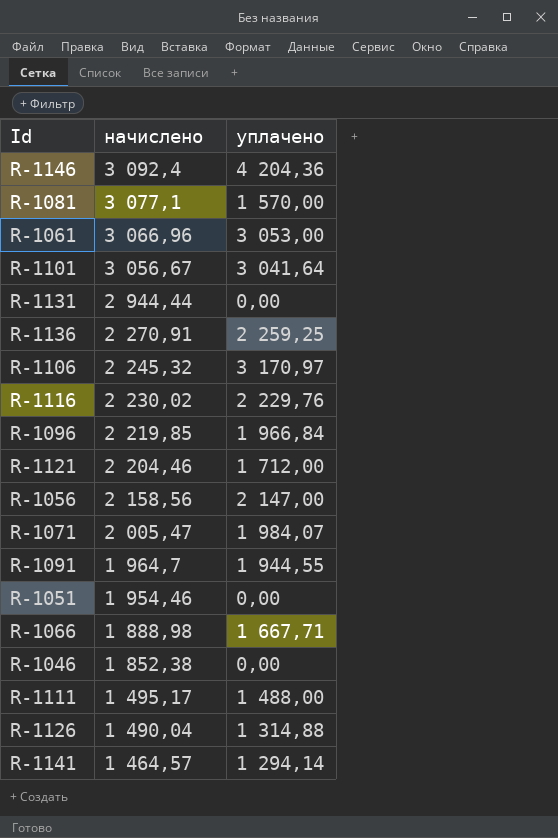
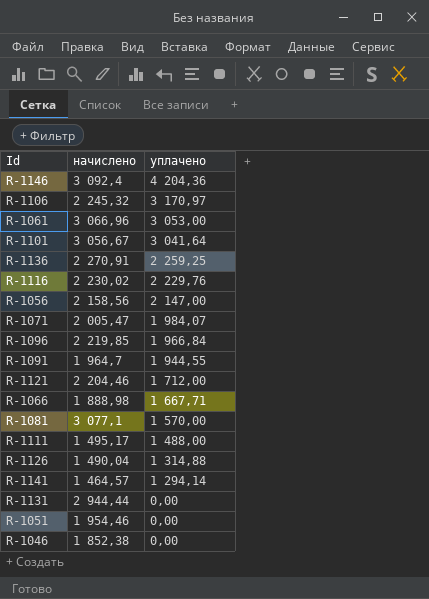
row order: начислено descending -> уплачено descending

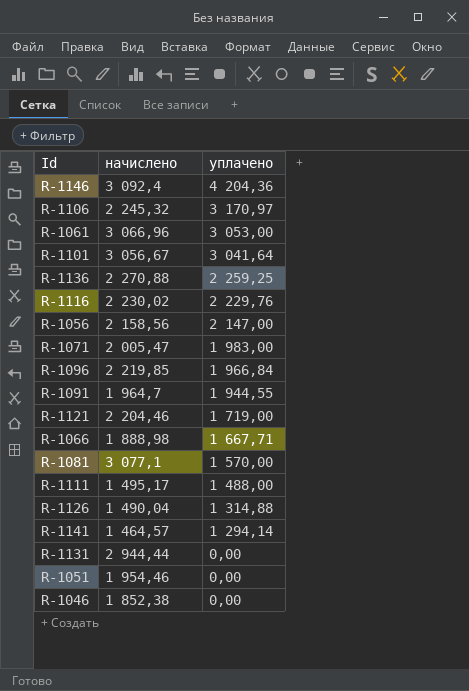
R-1136 | начислено: 2 270,91 -> 2 270,88
R-1071 | уплачено: 1 984,07 -> 1 983,00
R-1121 | уплачено: 1 712,00 -> 1 719,00

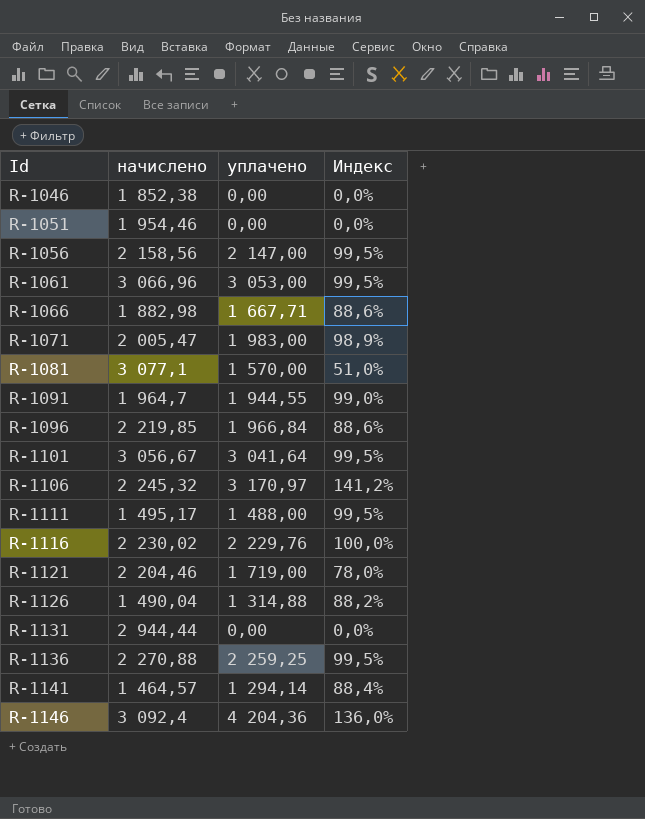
row order: уплачено descending -> Id ascending
column Индекс | formula: none -> [уплачено] / [начислено]
R-1066 | начислено: 1 888,98 -> 1 882,98

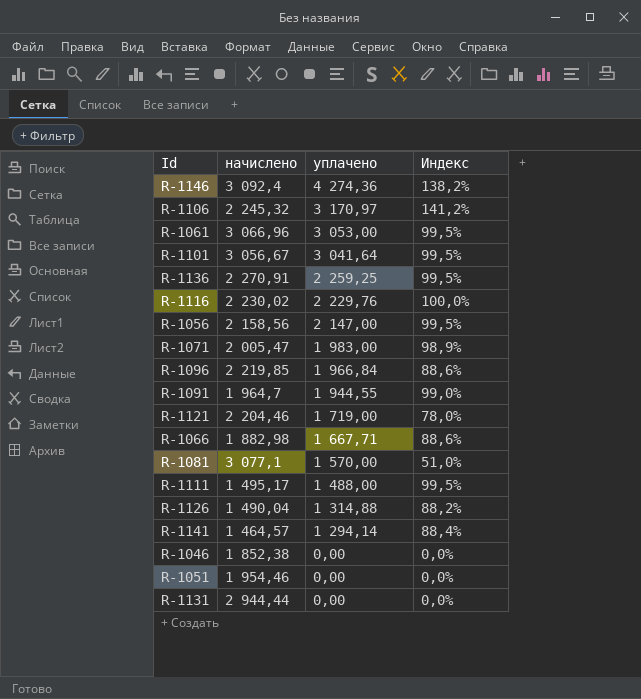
row order: Id ascending -> уплачено descending
R-1146 | уплачено: 4 204,36 -> 4 274,36
R-1146 | Индекс: 136,0% -> 138,2%
R-1136 | начислено: 2 270,88 -> 2 270,91

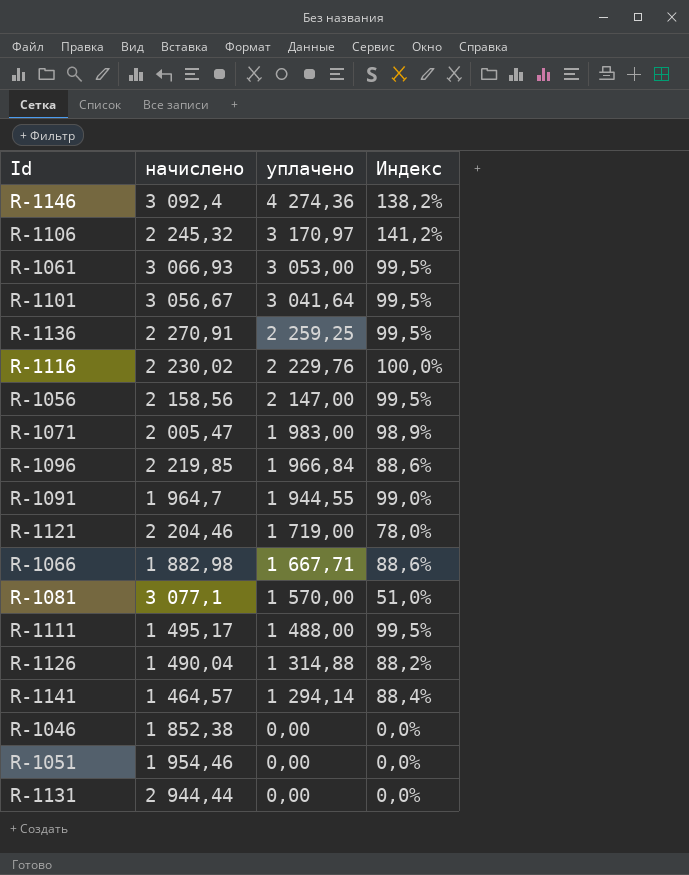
R-1061 | начислено: 3 066,96 -> 3 066,93

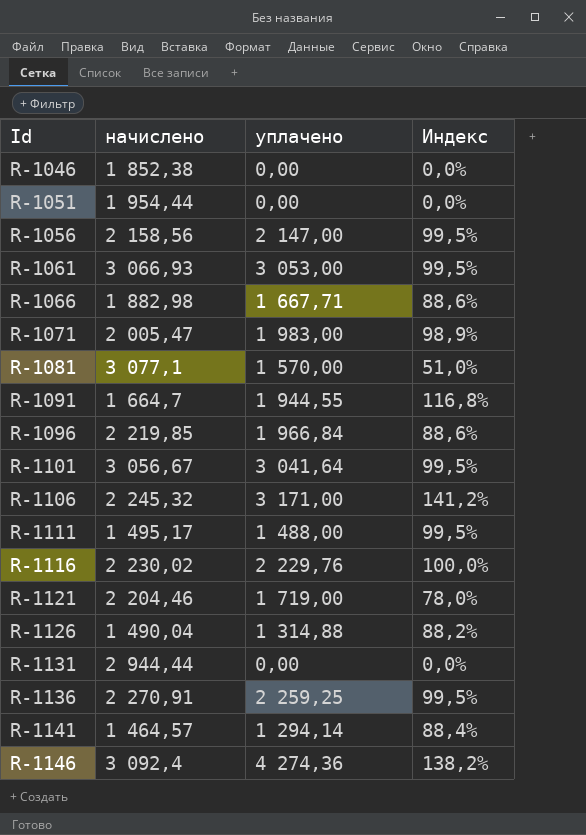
row order: уплачено descending -> Id ascending
R-1051 | начислено: 1 954,46 -> 1 954,44
R-1091 | начислено: 1 964,7 -> 1 664,7
R-1091 | Индекс: 99,0% -> 116,8%
R-1106 | уплачено: 3 170,97 -> 3 171,00

